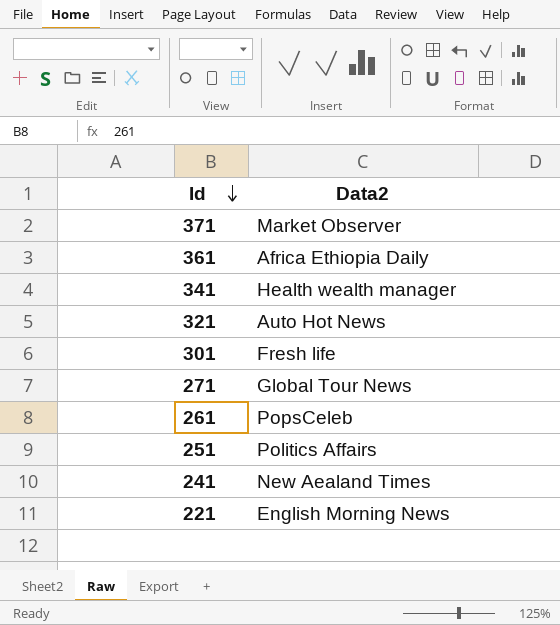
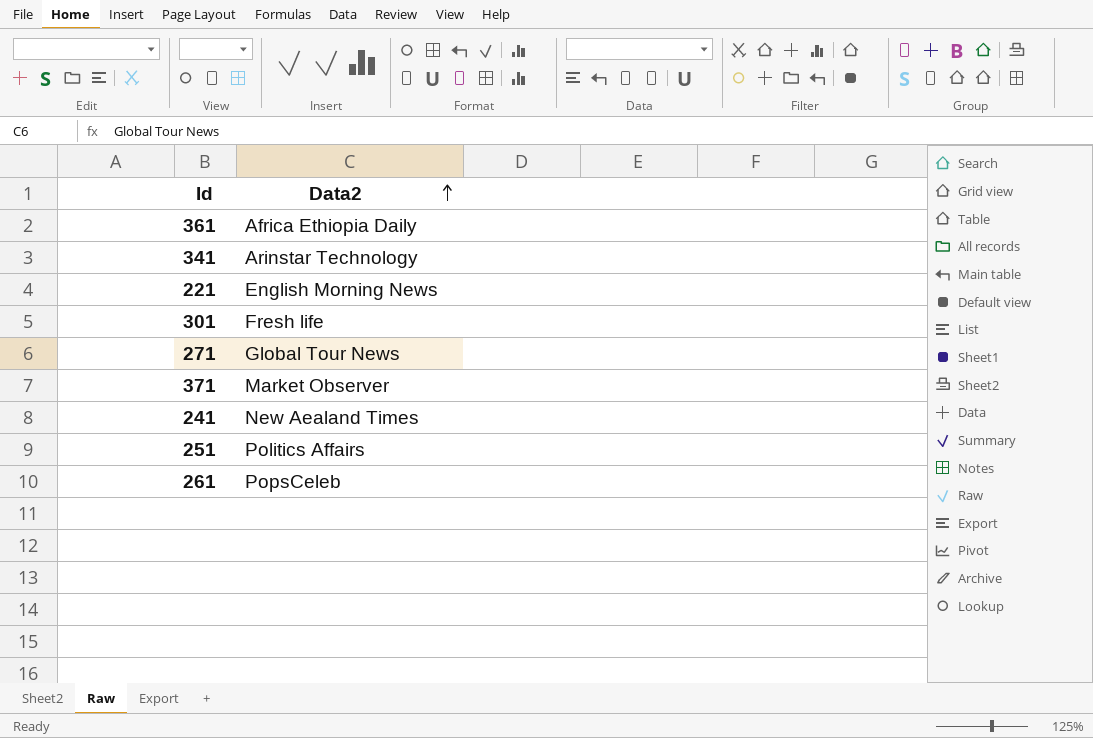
row order: Id descending -> Data2 ascending
row 321: Auto Hot News -> none
341 | Data2: Health wealth manager -> Arinstar Technology

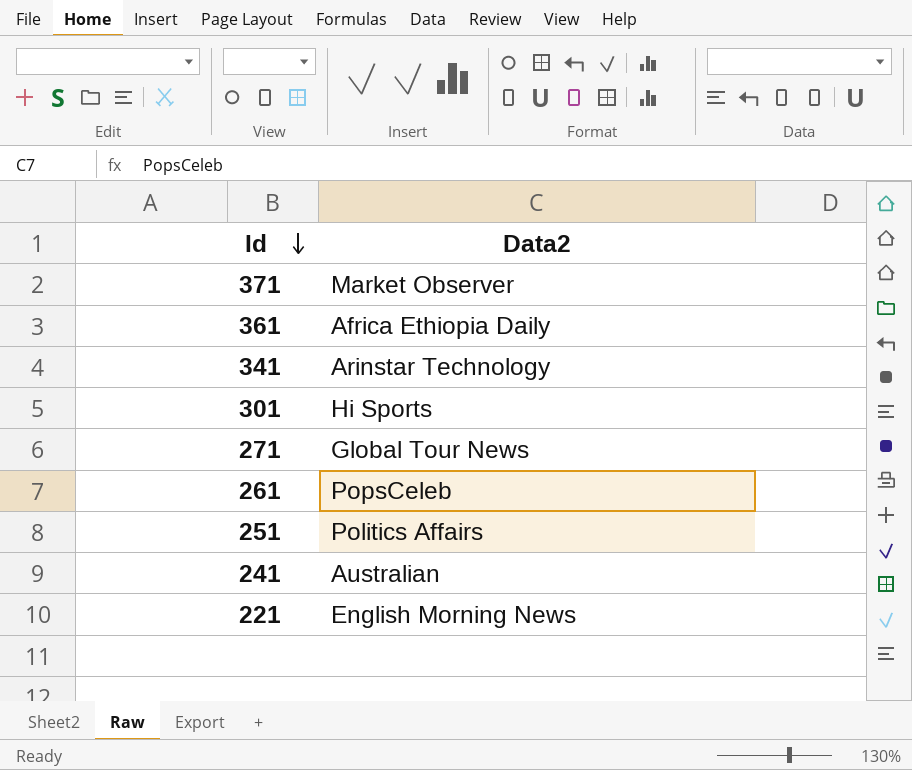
row order: Data2 ascending -> Id descending
301 | Data2: Fresh life -> Hi Sports
241 | Data2: New Aealand Times -> Australian

